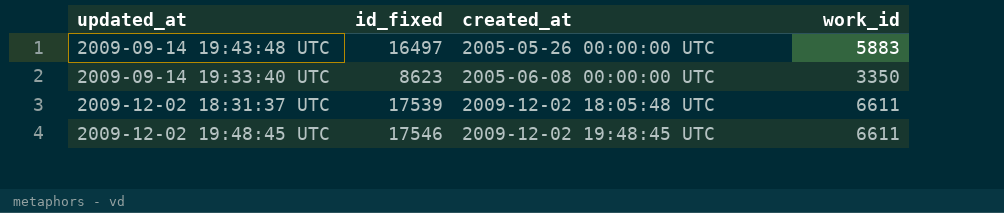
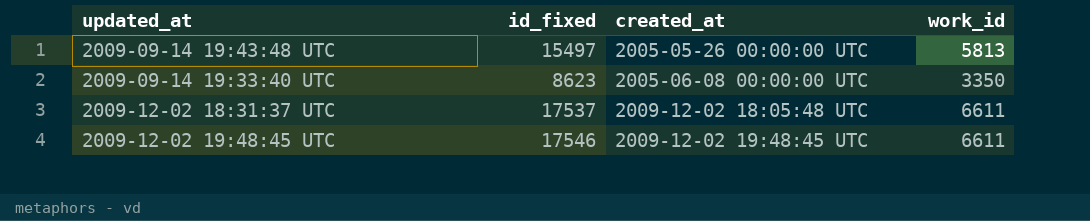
2009-09-14 19:43:48 UTC | id_fixed: 16497 -> 15497
2009-09-14 19:43:48 UTC | work_id: 5883 -> 5813
2009-12-02 18:31:37 UTC | id_fixed: 17539 -> 17537

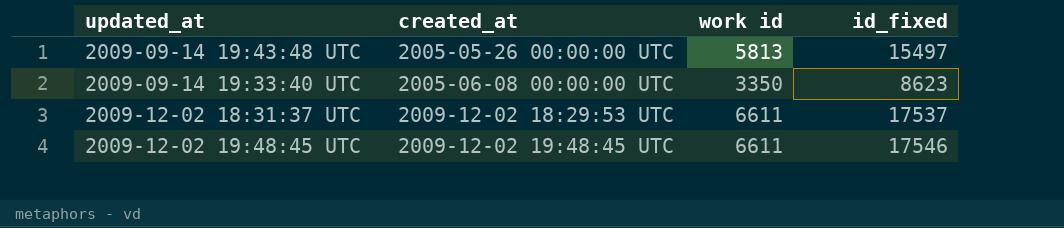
column name: work_id -> work id
column id_fixed | position: 2 -> 4
2009-12-02 18:31:37 UTC | created_at: 2009-12-02 18:05:48 UTC -> 2009-12-02 18:29:53 UTC

